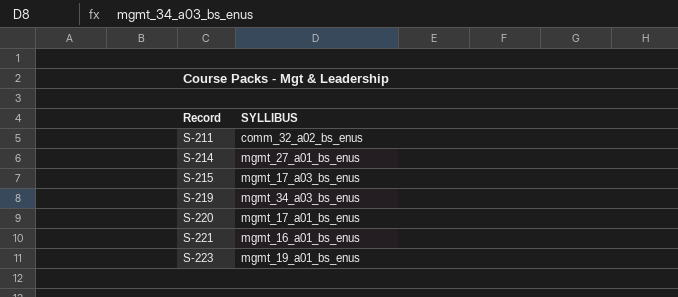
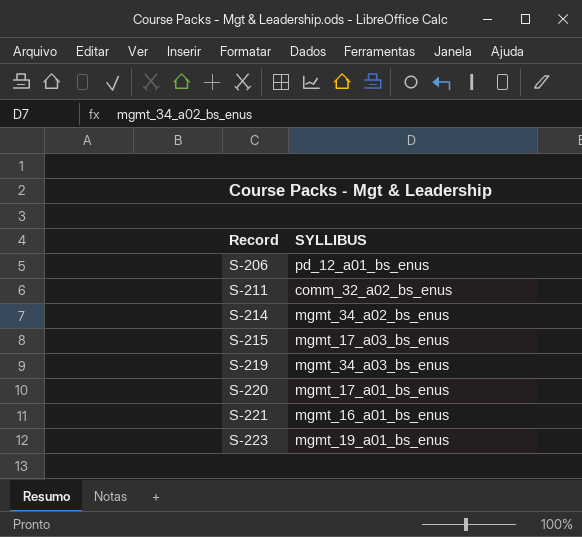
row S-206: none -> pd_12_a01_bs_enus
S-214 | SYLLIBUS: mgmt_27_a01_bs_enus -> mgmt_34_a02_bs_enus

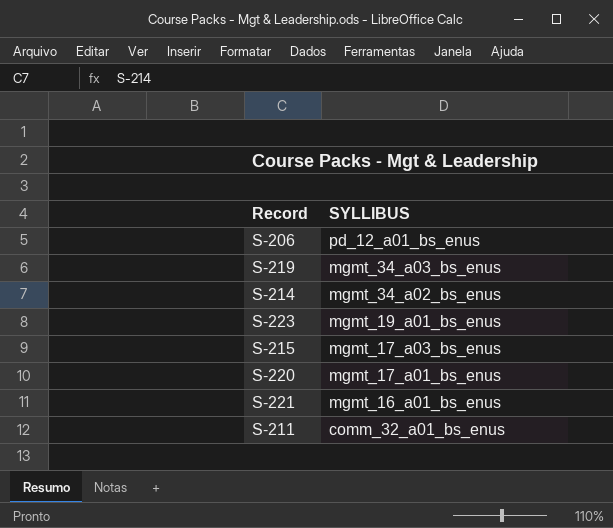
row order: Record ascending -> SYLLIBUS descending
S-211 | SYLLIBUS: comm_32_a02_bs_enus -> comm_32_a01_bs_enus

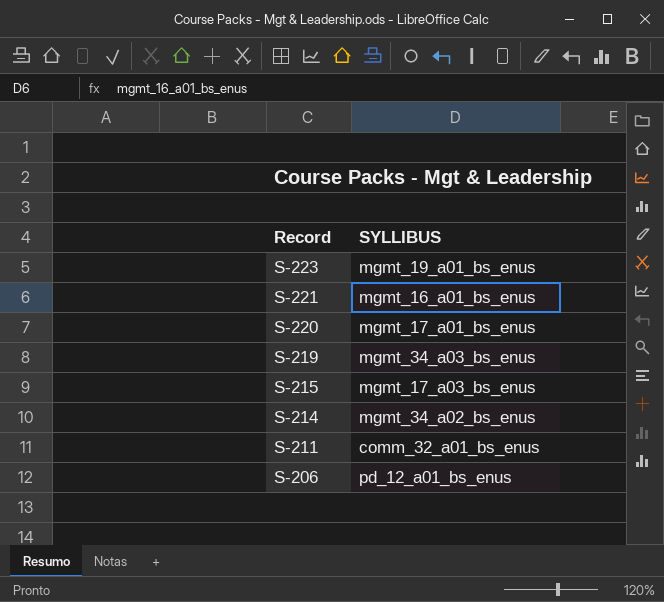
row order: SYLLIBUS descending -> Record descending

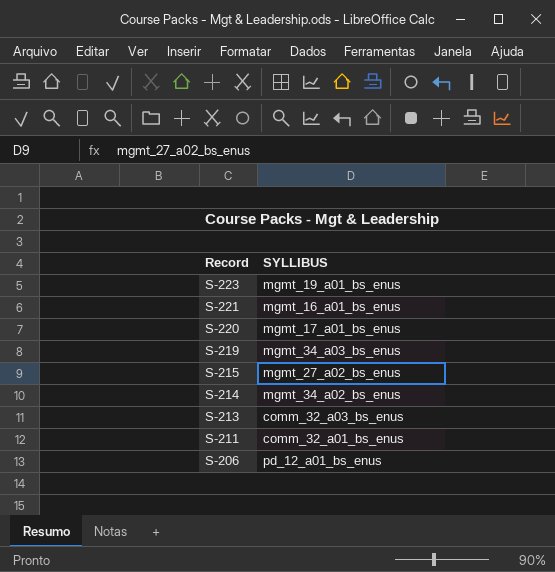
S-215 | SYLLIBUS: mgmt_17_a03_bs_enus -> mgmt_27_a02_bs_enus
row S-213: none -> comm_32_a03_bs_enus

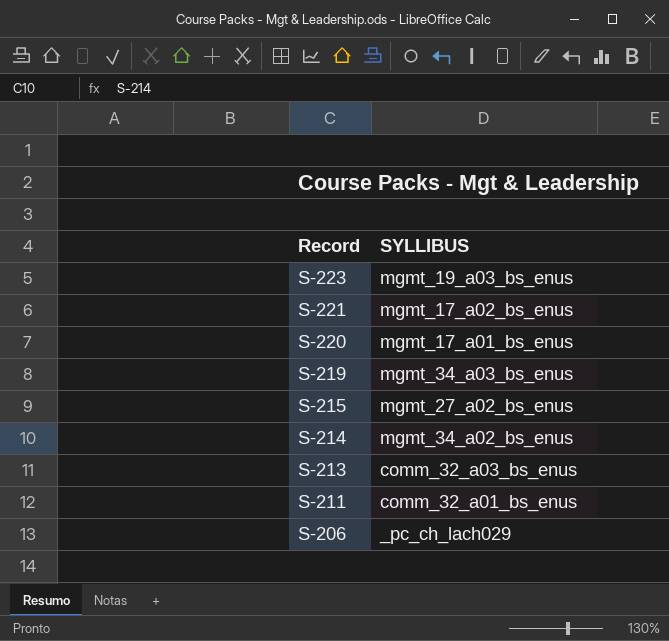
S-223 | SYLLIBUS: mgmt_19_a01_bs_enus -> mgmt_19_a03_bs_enus
S-221 | SYLLIBUS: mgmt_16_a01_bs_enus -> mgmt_17_a02_bs_enus
S-206 | SYLLIBUS: pd_12_a01_bs_enus -> _pc_ch_lach029

